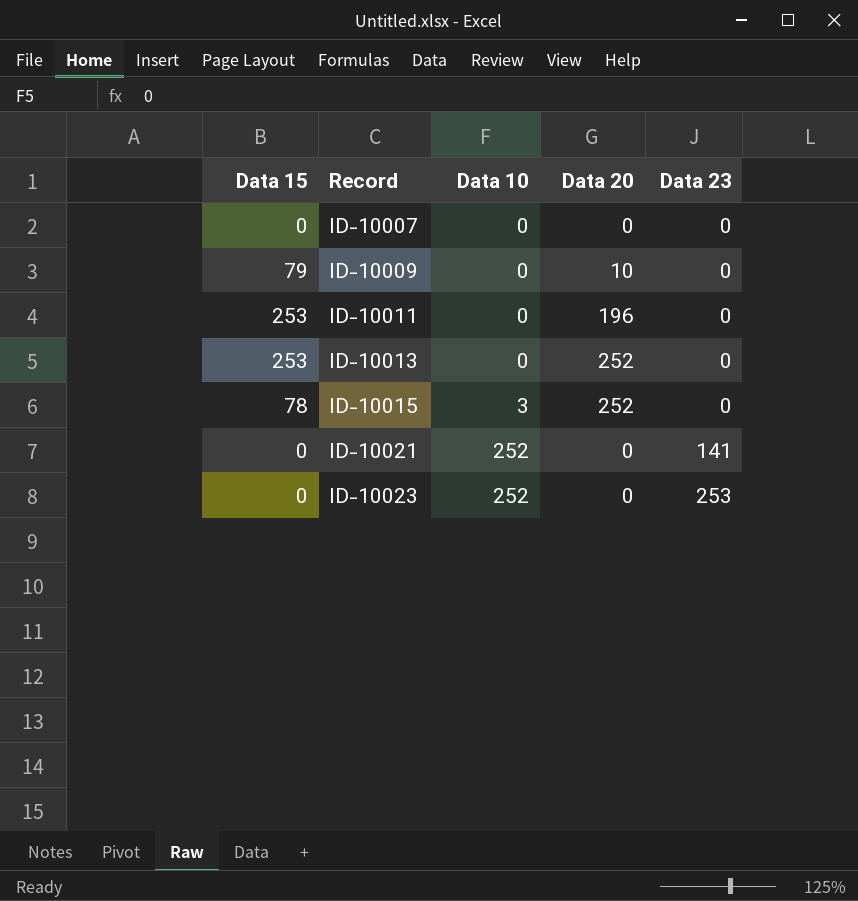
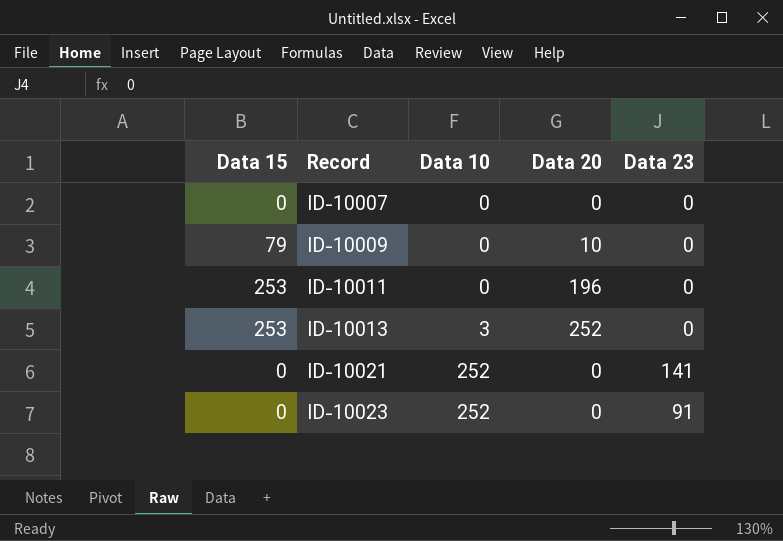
row ID-10015: 78 | 3 | 252 | 0 -> none
ID-10013 | Data 10: 0 -> 3
ID-10023 | Data 23: 253 -> 91

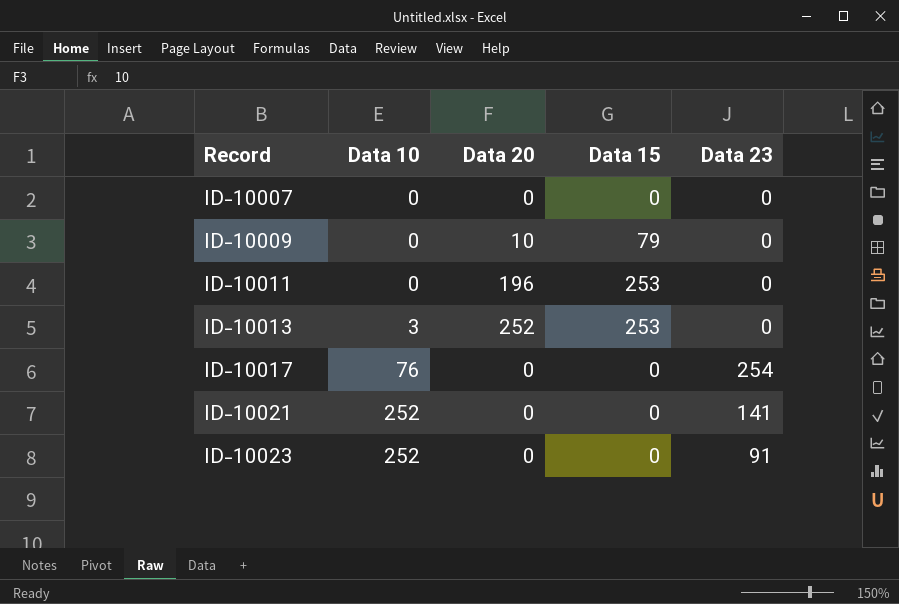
column Data 15 | position: 1 -> 4
row ID-10017: none -> 76 | 0 | 0 | 254

